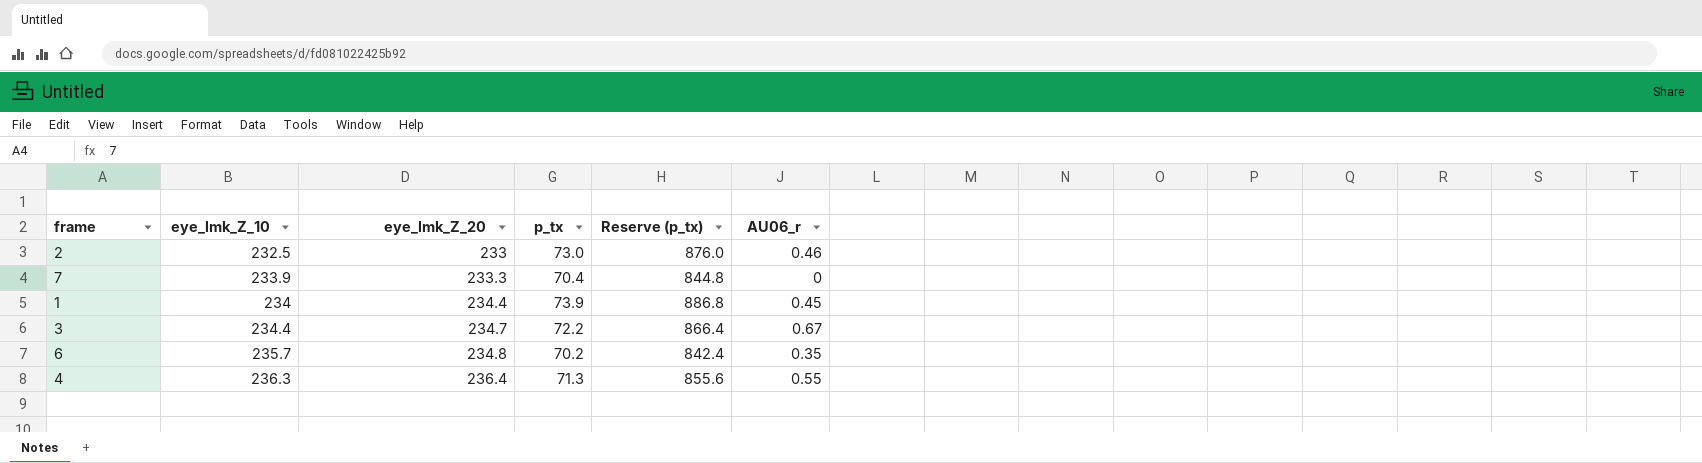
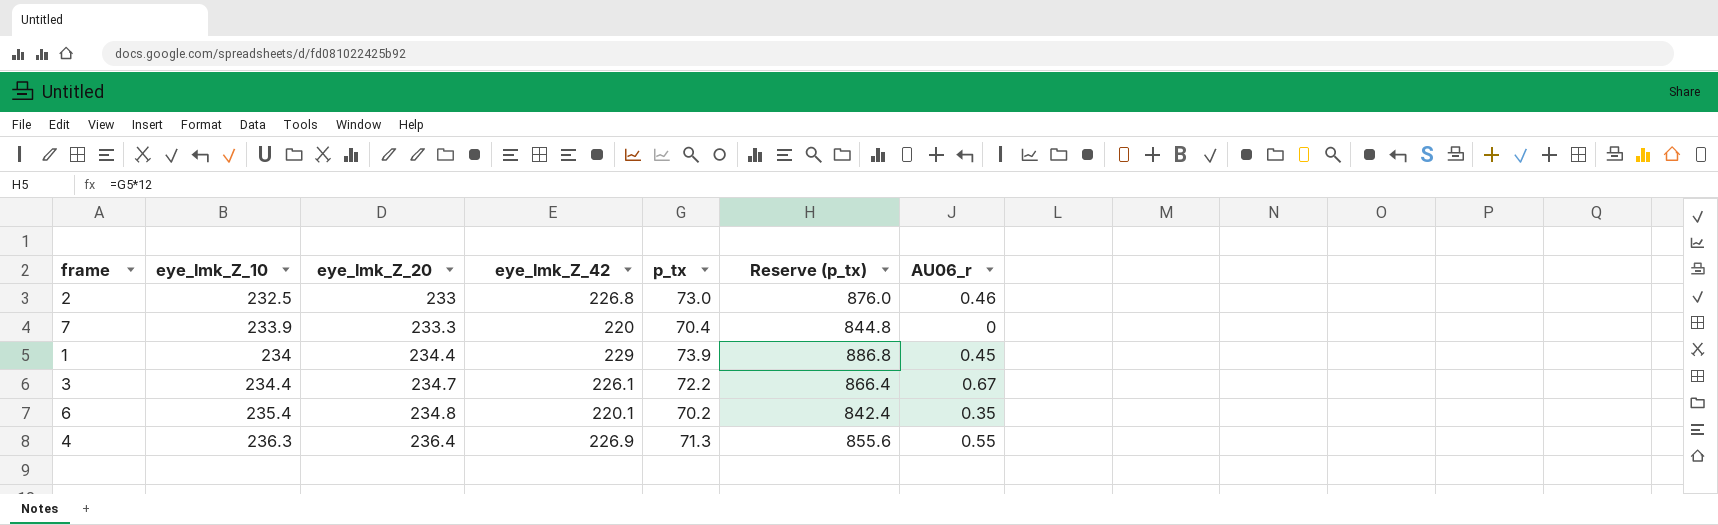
column eye_lmk_Z_42 | position: none -> 4
6 | eye_lmk_Z_10: 235.7 -> 235.4

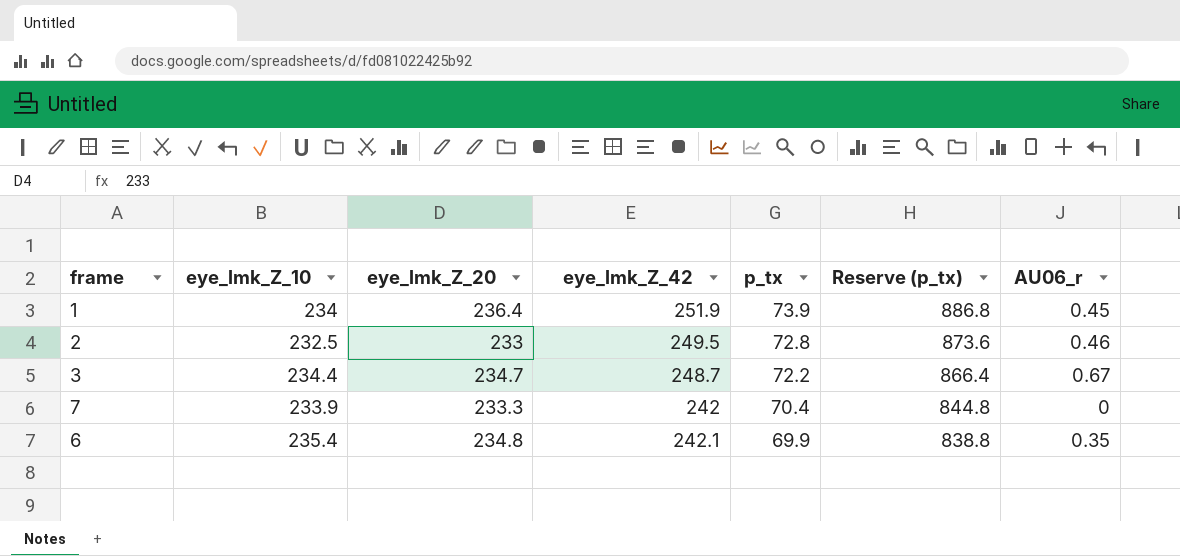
row order: eye_lmk_Z_10 ascending -> p_tx descending
row 4: 236.3 | 236.4 | 226.9 | 71.3 | 855.6 | 0.55 -> none
1 | eye_lmk_Z_20: 234.4 -> 236.4
1 | eye_lmk_Z_42: 229 -> 251.9
2 | eye_lmk_Z_42: 226.8 -> 249.5
2 | p_tx: 73.0 -> 72.8
2 | Reserve (p_tx): 876.0 -> 873.6
3 | eye_lmk_Z_42: 226.1 -> 248.7
7 | eye_lmk_Z_42: 220 -> 242
6 | eye_lmk_Z_42: 220.1 -> 242.1
6 | p_tx: 70.2 -> 69.9
6 | Reserve (p_tx): 842.4 -> 838.8

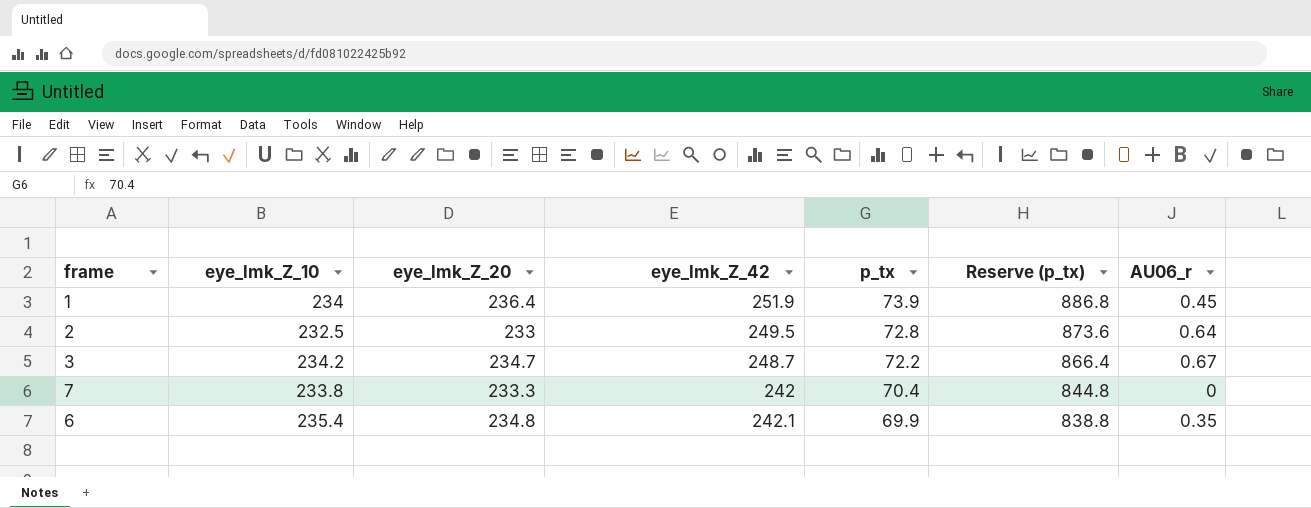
2 | AU06_r: 0.46 -> 0.64
3 | eye_lmk_Z_10: 234.4 -> 234.2
7 | eye_lmk_Z_10: 233.9 -> 233.8

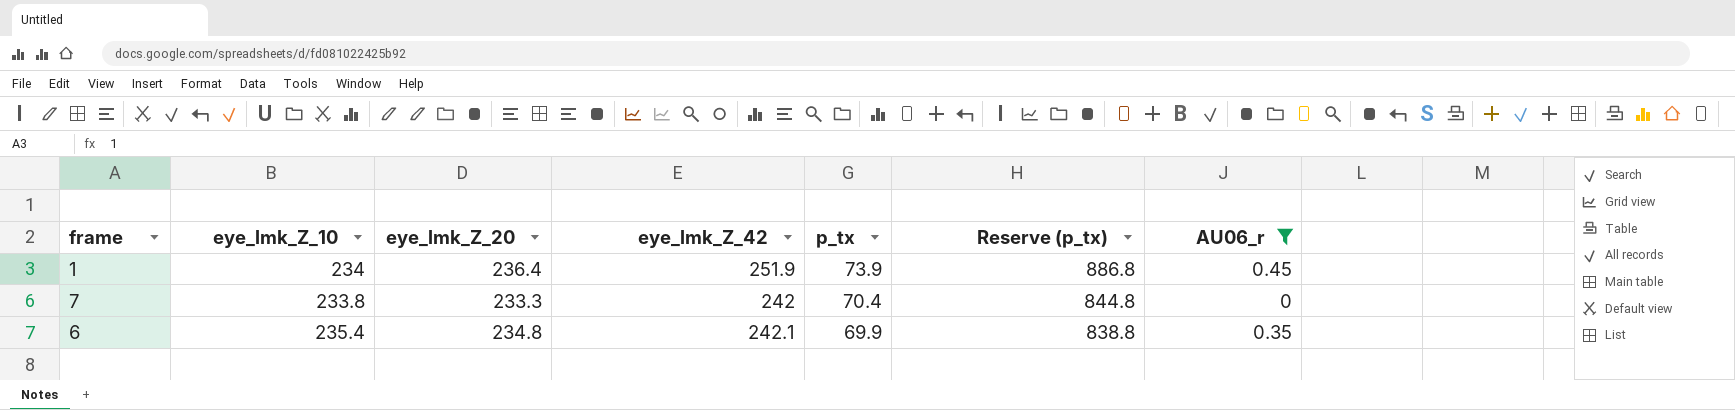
filter: none -> AU06_r <= 0.45

